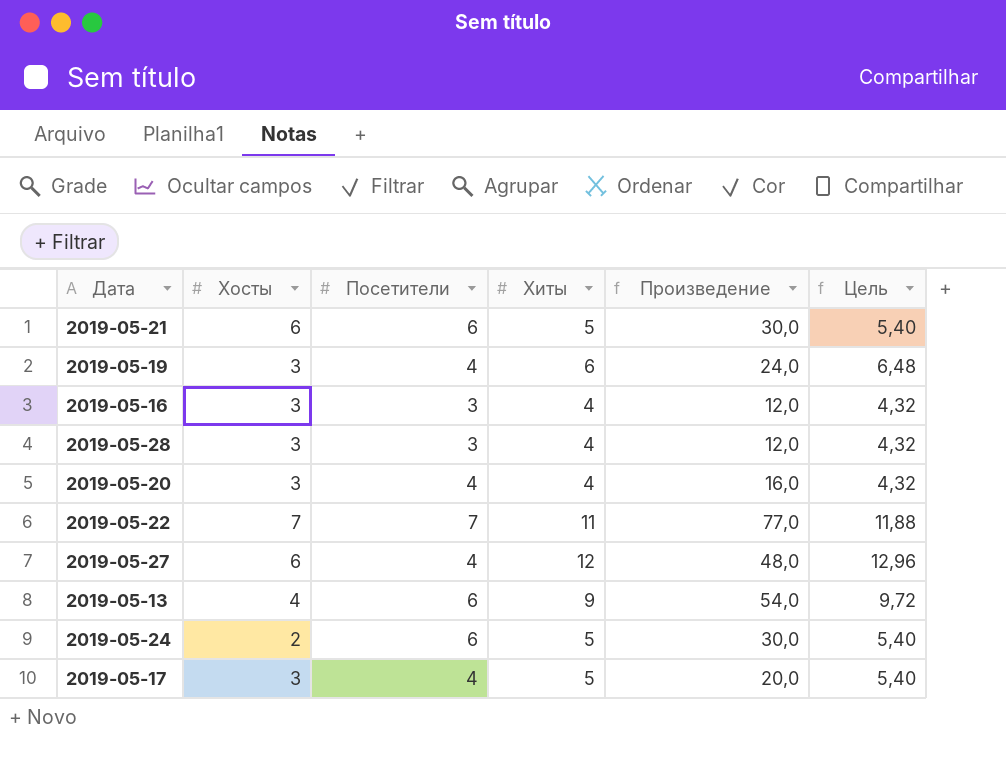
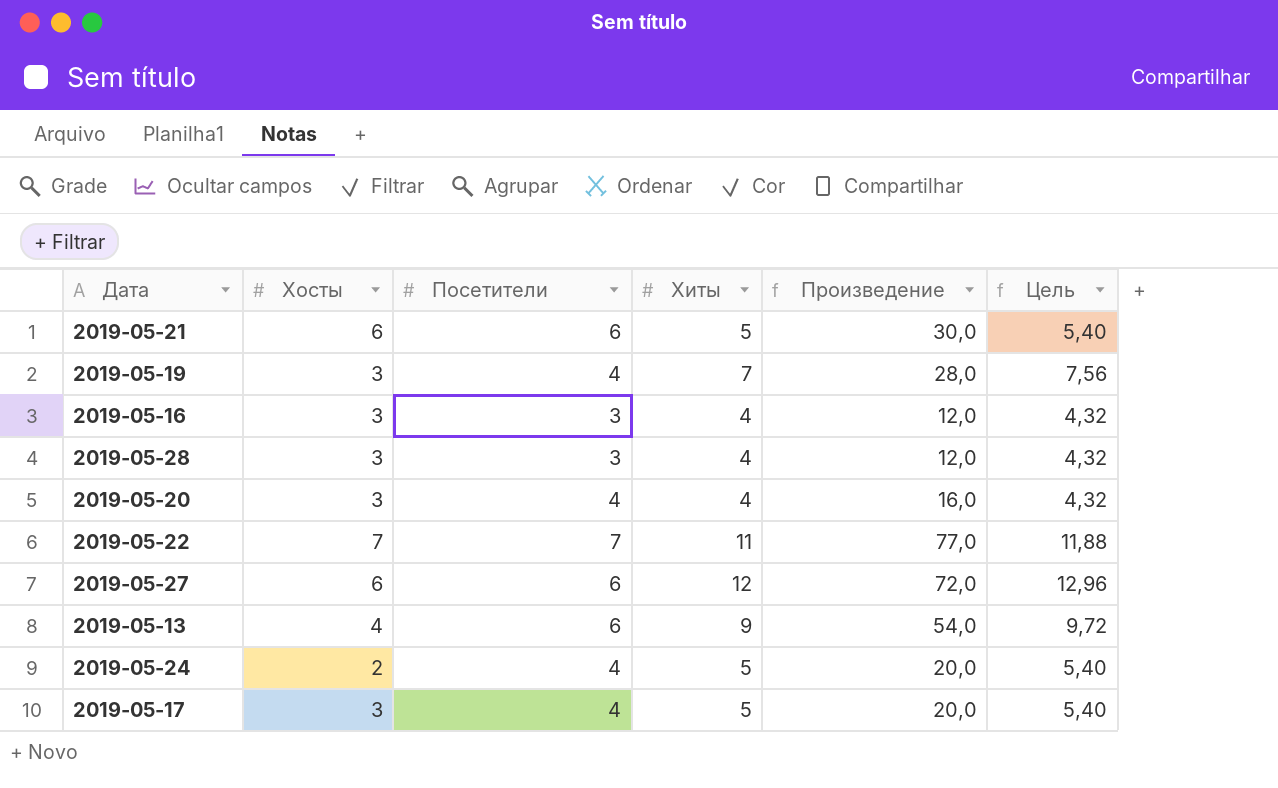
2019-05-19 | Хиты: 6 -> 7
2019-05-19 | Произведение: 24,0 -> 28,0
2019-05-19 | Цель: 6,48 -> 7,56
2019-05-27 | Посетители: 4 -> 6
2019-05-27 | Произведение: 48,0 -> 72,0
2019-05-24 | Посетители: 6 -> 4
2019-05-24 | Произведение: 30,0 -> 20,0

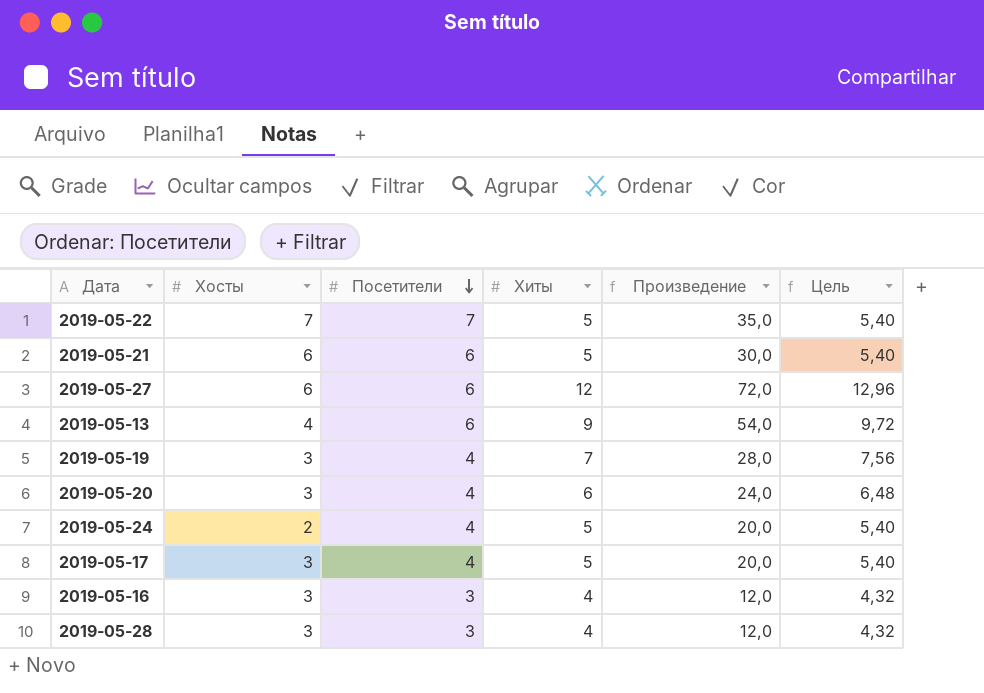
row order: none -> Посетители descending
2019-05-22 | Хиты: 11 -> 5
2019-05-22 | Произведение: 77,0 -> 35,0
2019-05-22 | Цель: 11,88 -> 5,40
2019-05-20 | Хиты: 4 -> 6
2019-05-20 | Произведение: 16,0 -> 24,0
2019-05-20 | Цель: 4,32 -> 6,48

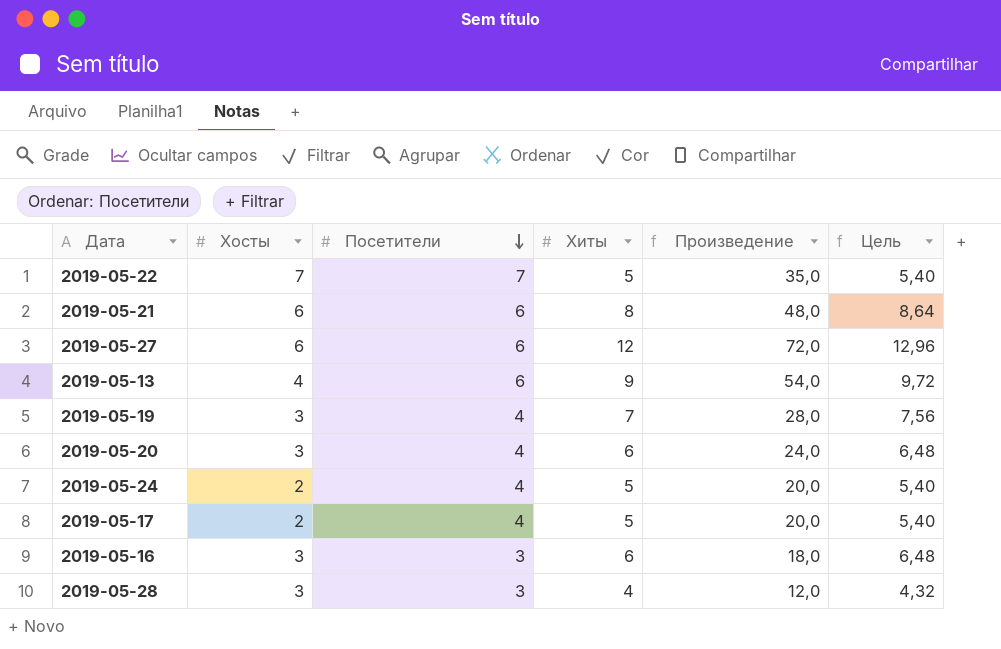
2019-05-21 | Хиты: 5 -> 8
2019-05-21 | Произведение: 30,0 -> 48,0
2019-05-21 | Цель: 5,40 -> 8,64
2019-05-17 | Хосты: 3 -> 2
2019-05-16 | Хиты: 4 -> 6
2019-05-16 | Произведение: 12,0 -> 18,0
2019-05-16 | Цель: 4,32 -> 6,48

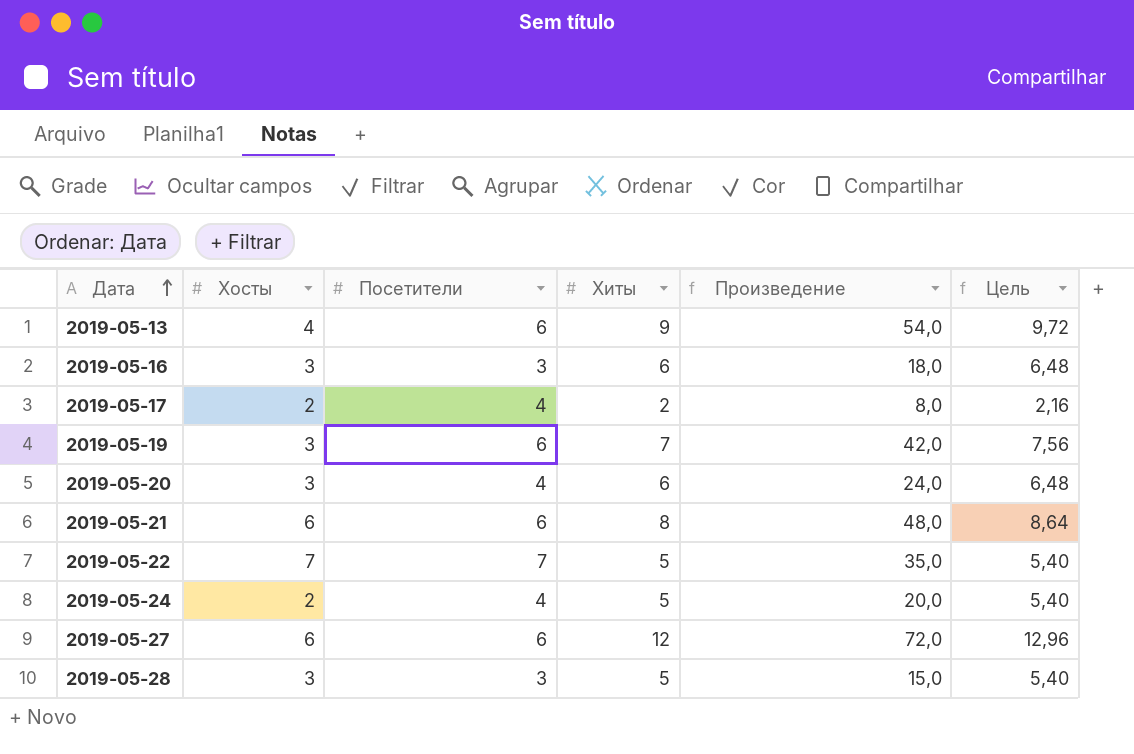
row order: Посетители descending -> Дата ascending
2019-05-17 | Хиты: 5 -> 2
2019-05-17 | Произведение: 20,0 -> 8,0
2019-05-17 | Цель: 5,40 -> 2,16
2019-05-19 | Посетители: 4 -> 6
2019-05-19 | Произведение: 28,0 -> 42,0
2019-05-28 | Хиты: 4 -> 5
2019-05-28 | Произведение: 12,0 -> 15,0
2019-05-28 | Цель: 4,32 -> 5,40

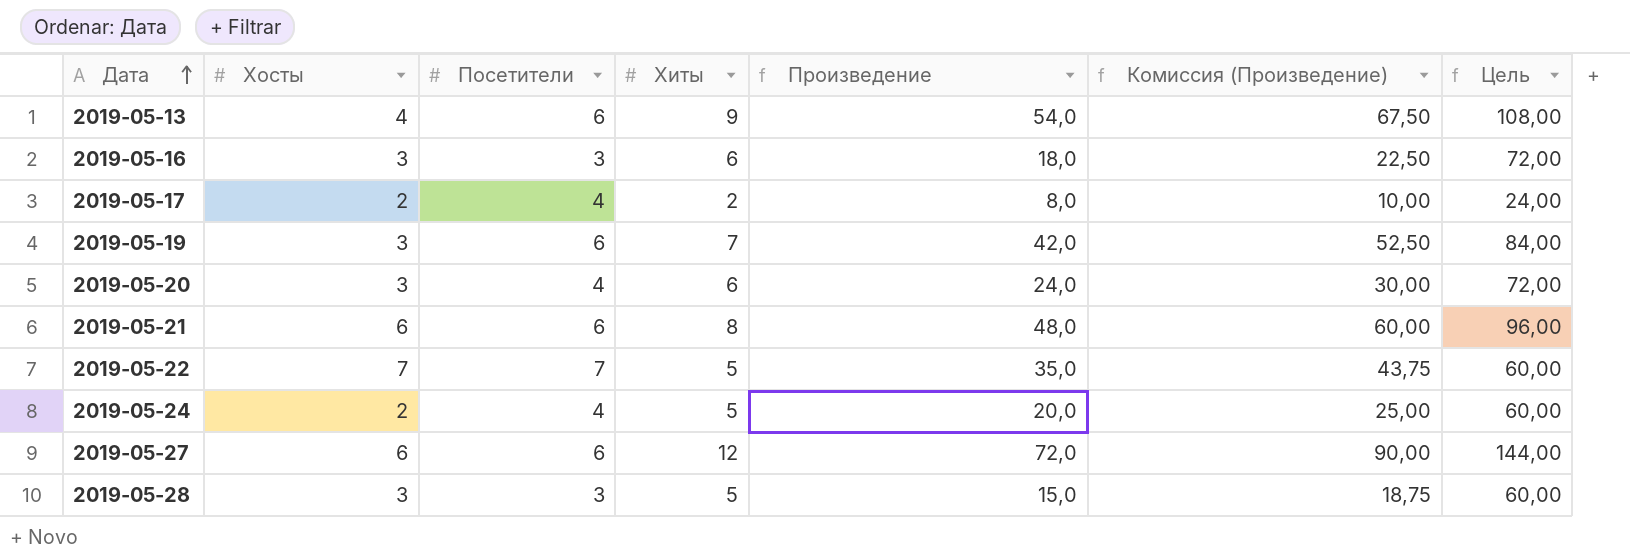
column Комиссия (Произведение) | formula: none -> [Произведение] * 1,25
column Цель | formula: [Хиты] * 1,08 -> [Хиты] * 12

